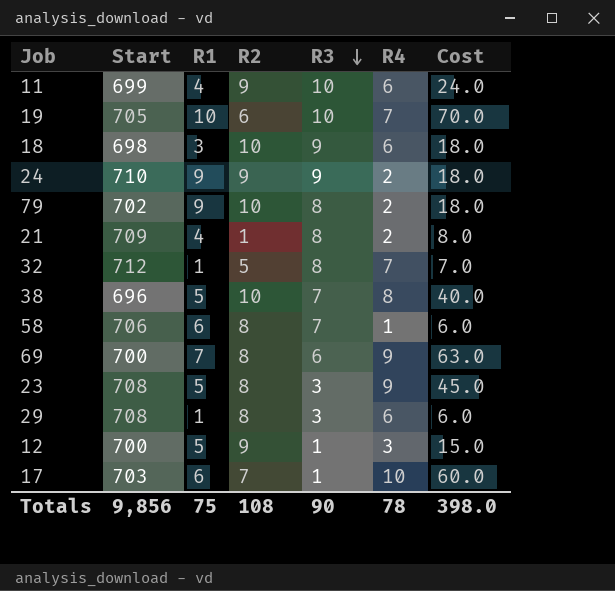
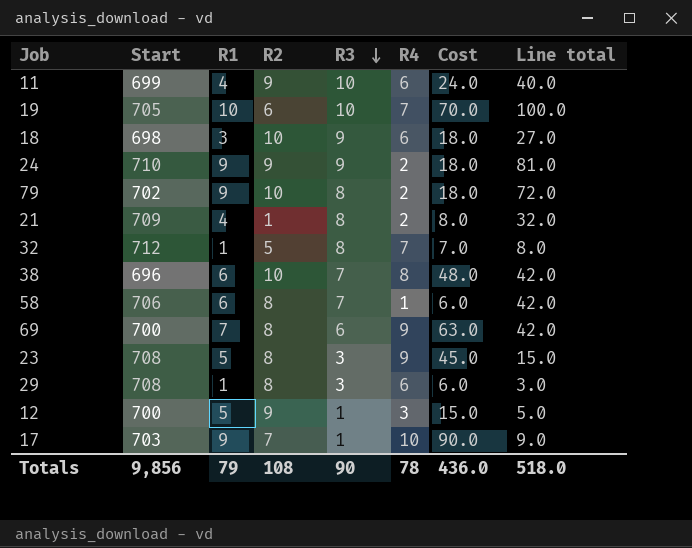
column Line total | formula: none -> [R1] * [R3]
38 | R1: 5 -> 6
38 | Cost: 40.0 -> 48.0
17 | R1: 6 -> 9
17 | Cost: 60.0 -> 90.0
Totals | R1: 75 -> 79
Totals | Cost: 398.0 -> 436.0

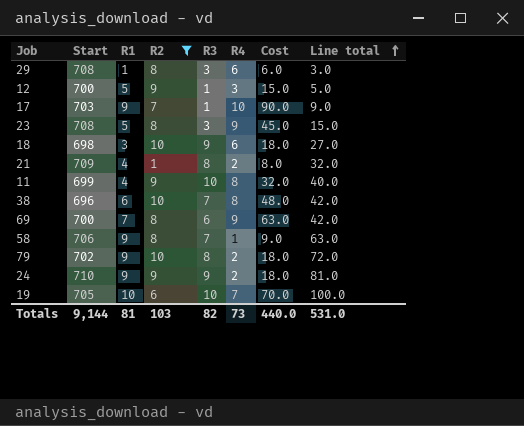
filter: none -> R2 != 5
row order: R3 descending -> Line total ascending
11 | R4: 6 -> 8
11 | Cost: 24.0 -> 32.0
58 | R1: 6 -> 9
58 | Cost: 6.0 -> 9.0
58 | Line total: 42.0 -> 63.0
Totals | Start: 9,856 -> 9,144
Totals | R1: 79 -> 81
Totals | R2: 108 -> 103
Totals | R3: 90 -> 82
Totals | R4: 78 -> 73
Totals | Cost: 436.0 -> 440.0
Totals | Line total: 518.0 -> 531.0

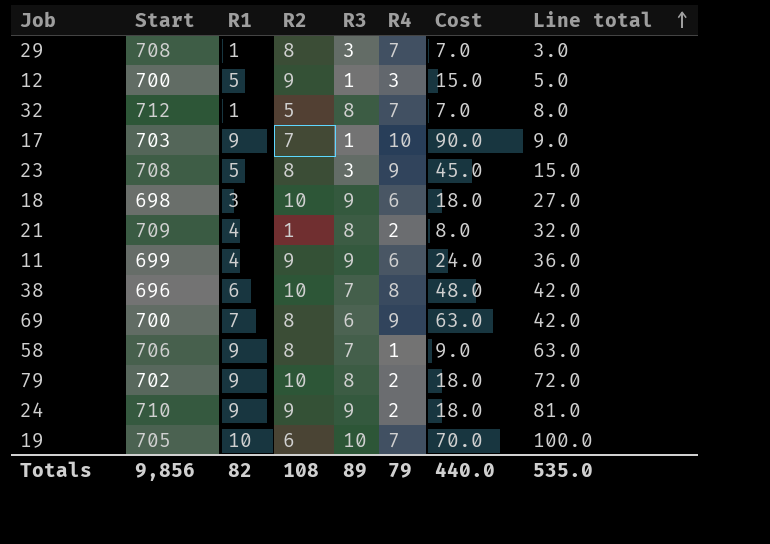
filter: R2 != 5 -> none
29 | R4: 6 -> 7
29 | Cost: 6.0 -> 7.0
11 | R3: 10 -> 9
11 | R4: 8 -> 6
11 | Cost: 32.0 -> 24.0
11 | Line total: 40.0 -> 36.0
Totals | Start: 9,144 -> 9,856
Totals | R1: 81 -> 82
Totals | R2: 103 -> 108
Totals | R3: 82 -> 89
Totals | R4: 73 -> 79
Totals | Line total: 531.0 -> 535.0

